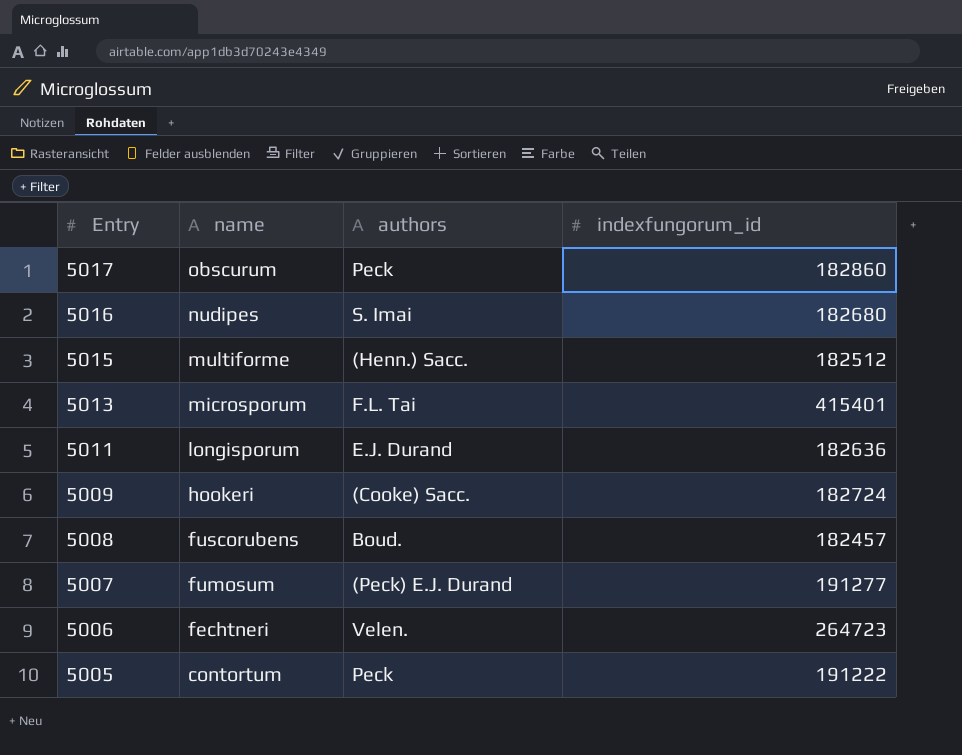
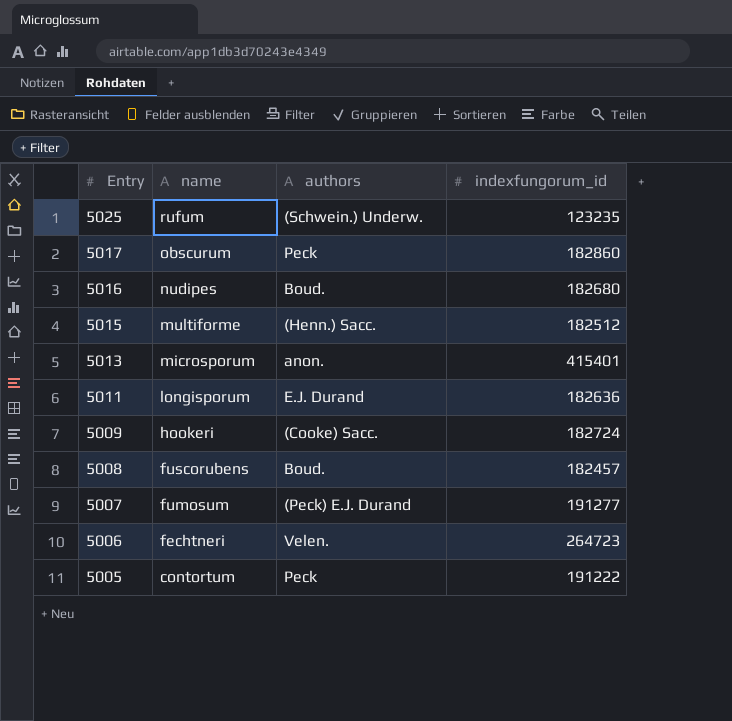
row 5025: none -> rufum | (Schwein.) Underw. | 123235
5016 | authors: S. Imai -> Boud.
5013 | authors: F.L. Tai -> anon.

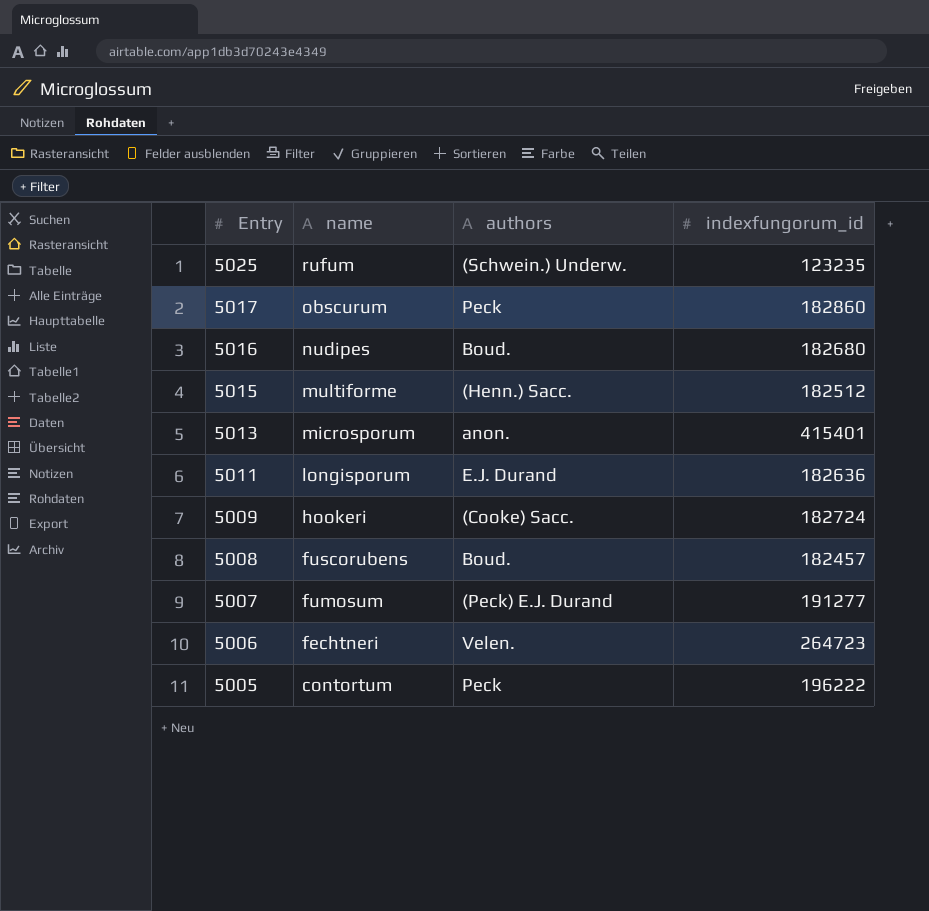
5005 | indexfungorum_id: 191222 -> 196222

